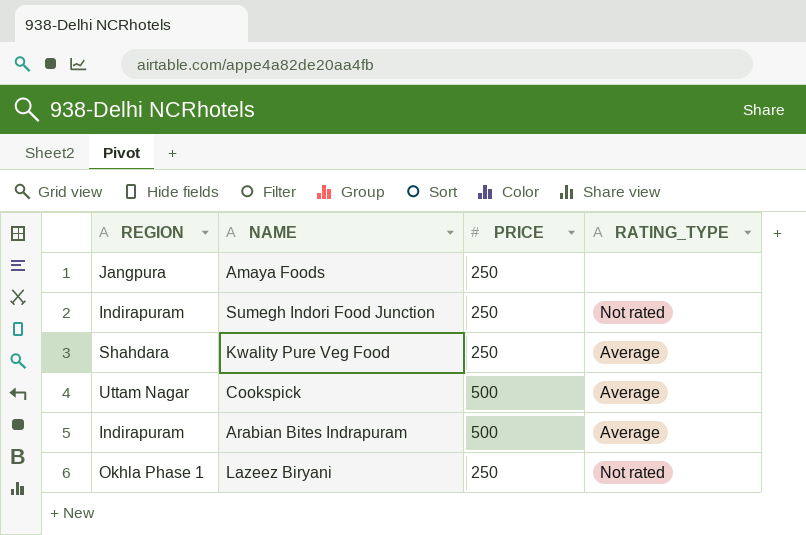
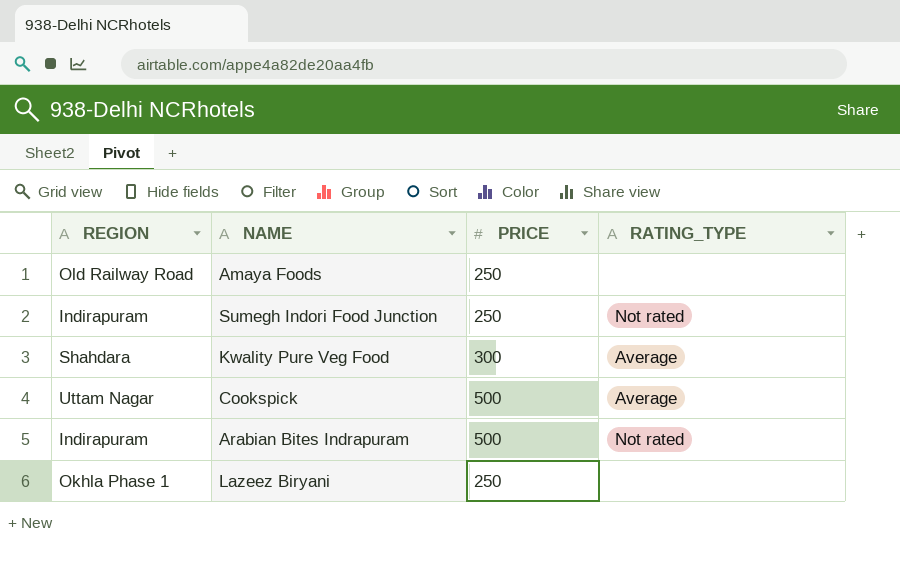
Amaya Foods | REGION: Jangpura -> Old Railway Road
Kwality Pure Veg Food | PRICE: 250 -> 300
Arabian Bites Indrapuram | RATING_TYPE: Average -> Not rated
Lazeez Biryani | RATING_TYPE: Not rated -> none

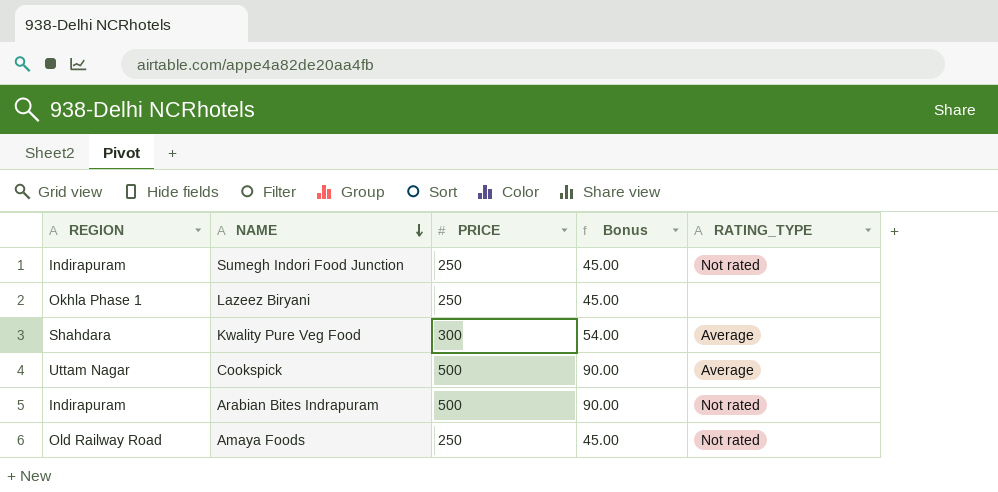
row order: none -> NAME descending
column Bonus | formula: none -> [PRICE] * 0.18
Amaya Foods | RATING_TYPE: none -> Not rated

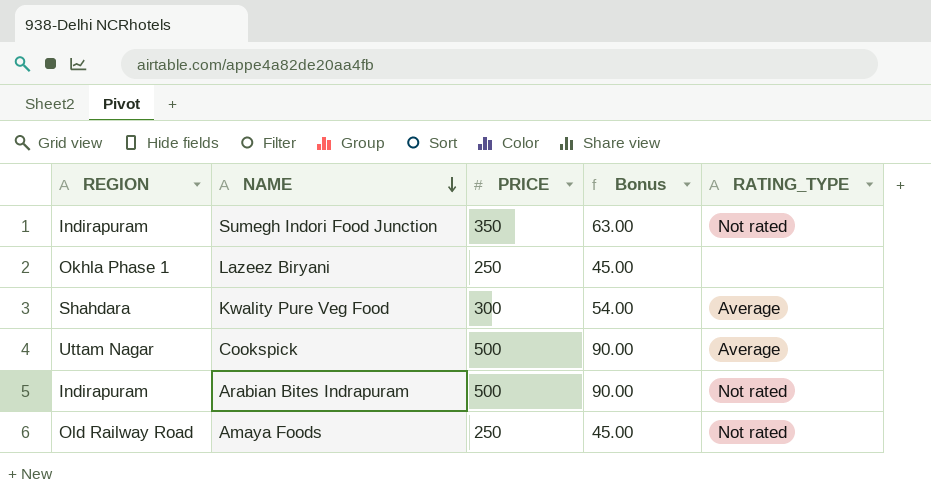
Sumegh Indori Food Junction | PRICE: 250 -> 350
Sumegh Indori Food Junction | Bonus: 45.00 -> 63.00

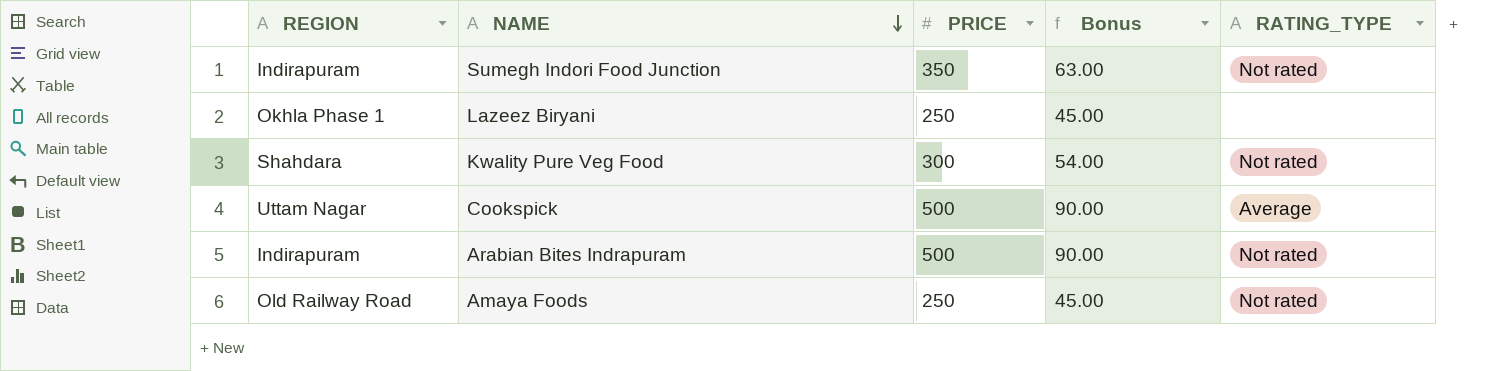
Kwality Pure Veg Food | RATING_TYPE: Average -> Not rated

